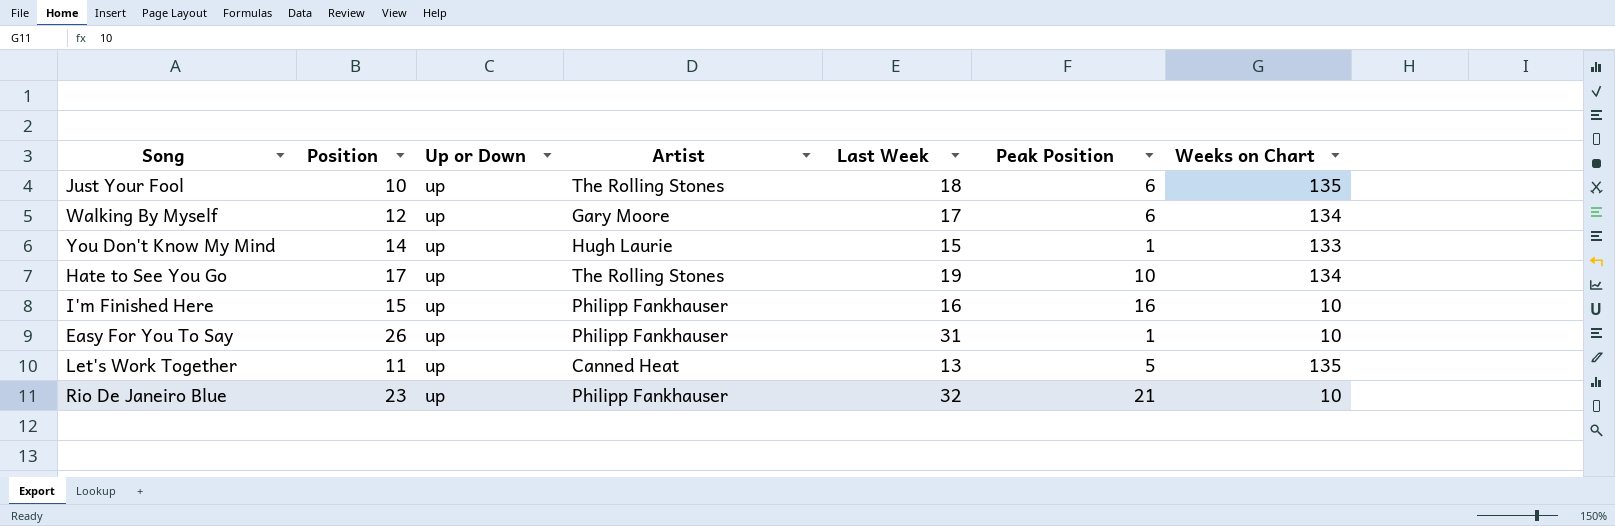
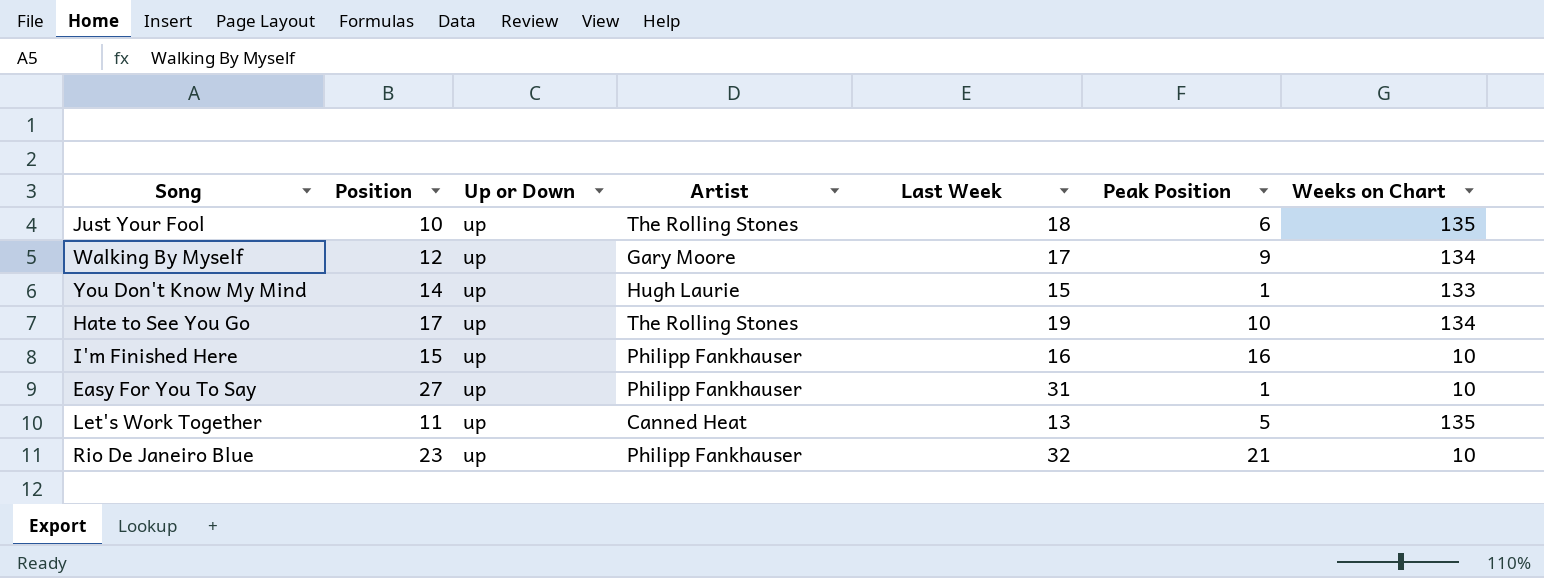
Walking By Myself | Peak Position: 6 -> 9
Easy For You To Say | Position: 26 -> 27

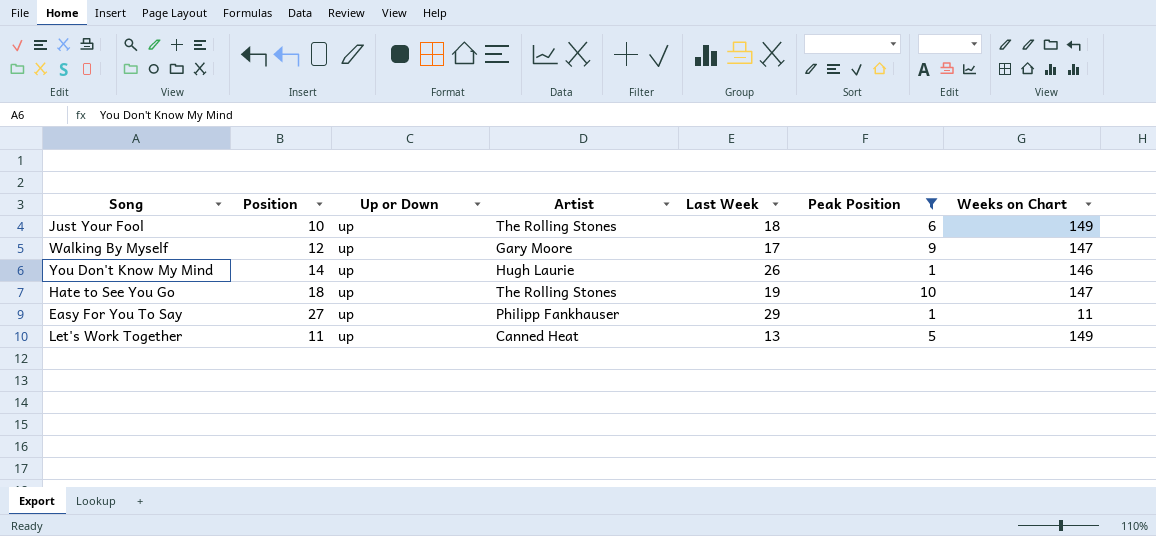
filter: none -> Peak Position <= 10
Just Your Fool | Weeks on Chart: 135 -> 149
Walking By Myself | Weeks on Chart: 134 -> 147
You Don't Know My Mind | Last Week: 15 -> 26
You Don't Know My Mind | Weeks on Chart: 133 -> 146
Hate to See You Go | Position: 17 -> 18
Hate to See You Go | Weeks on Chart: 134 -> 147
Easy For You To Say | Last Week: 31 -> 29
Easy For You To Say | Weeks on Chart: 10 -> 11
Let's Work Together | Weeks on Chart: 135 -> 149

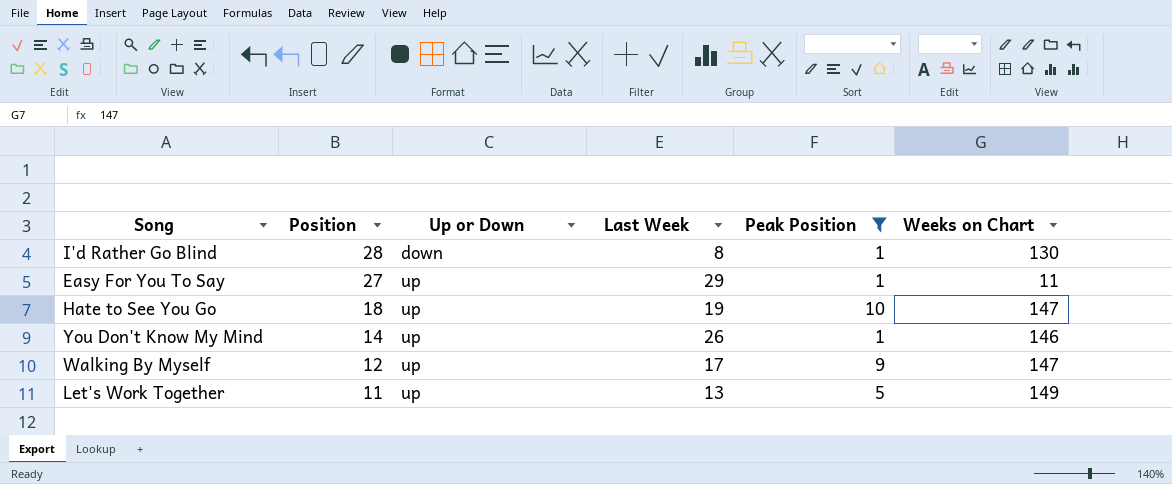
row order: none -> Position descending
column Artist | position: 4 -> none
row Just Your Fool: 10 | up | The Rolling Stones | 18 | 6 | 149 -> none
row I'd Rather Go Blind: none -> 28 | down | 8 | 1 | 130

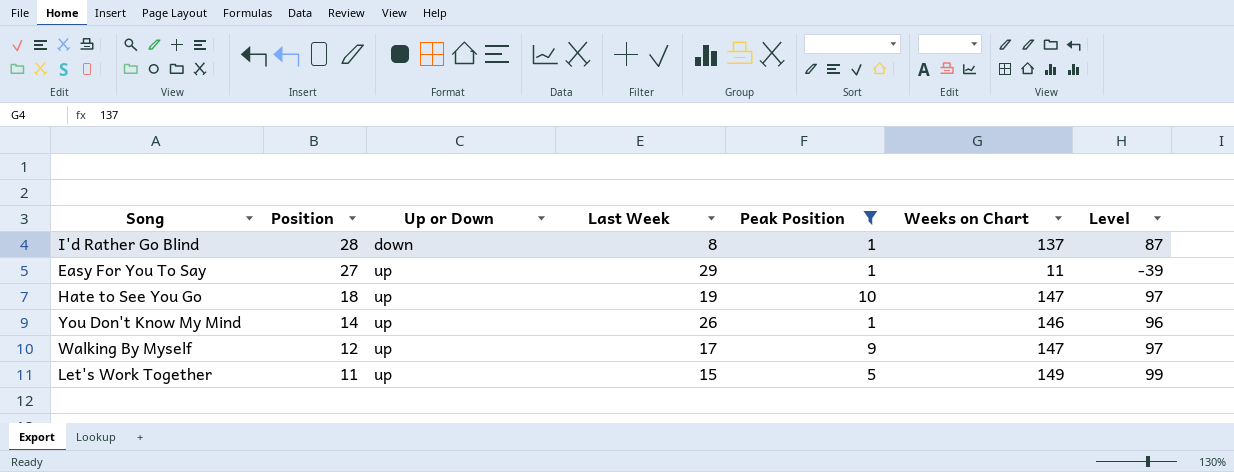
column Level | formula: none -> [Weeks on Chart] - 50
I'd Rather Go Blind | Weeks on Chart: 130 -> 137
Let's Work Together | Last Week: 13 -> 15

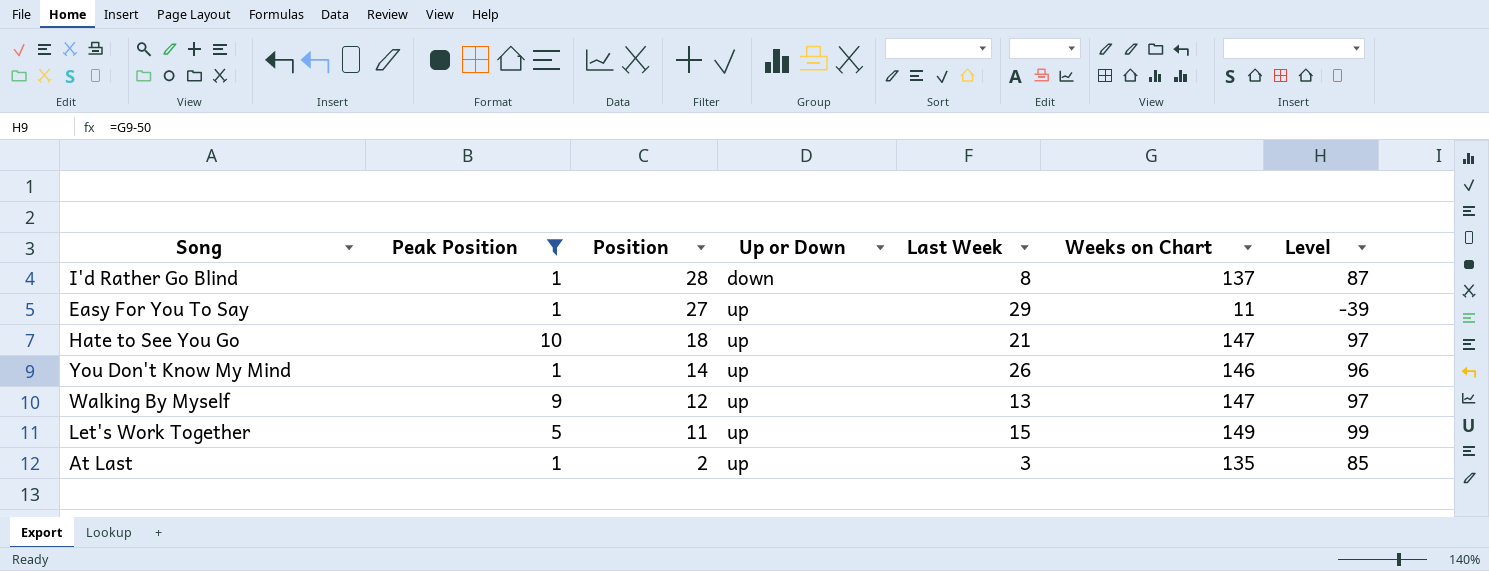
column Peak Position | position: 5 -> 2
Hate to See You Go | Last Week: 19 -> 21
Walking By Myself | Last Week: 17 -> 13
row At Last: none -> 1 | 2 | up | 3 | 135 | 85

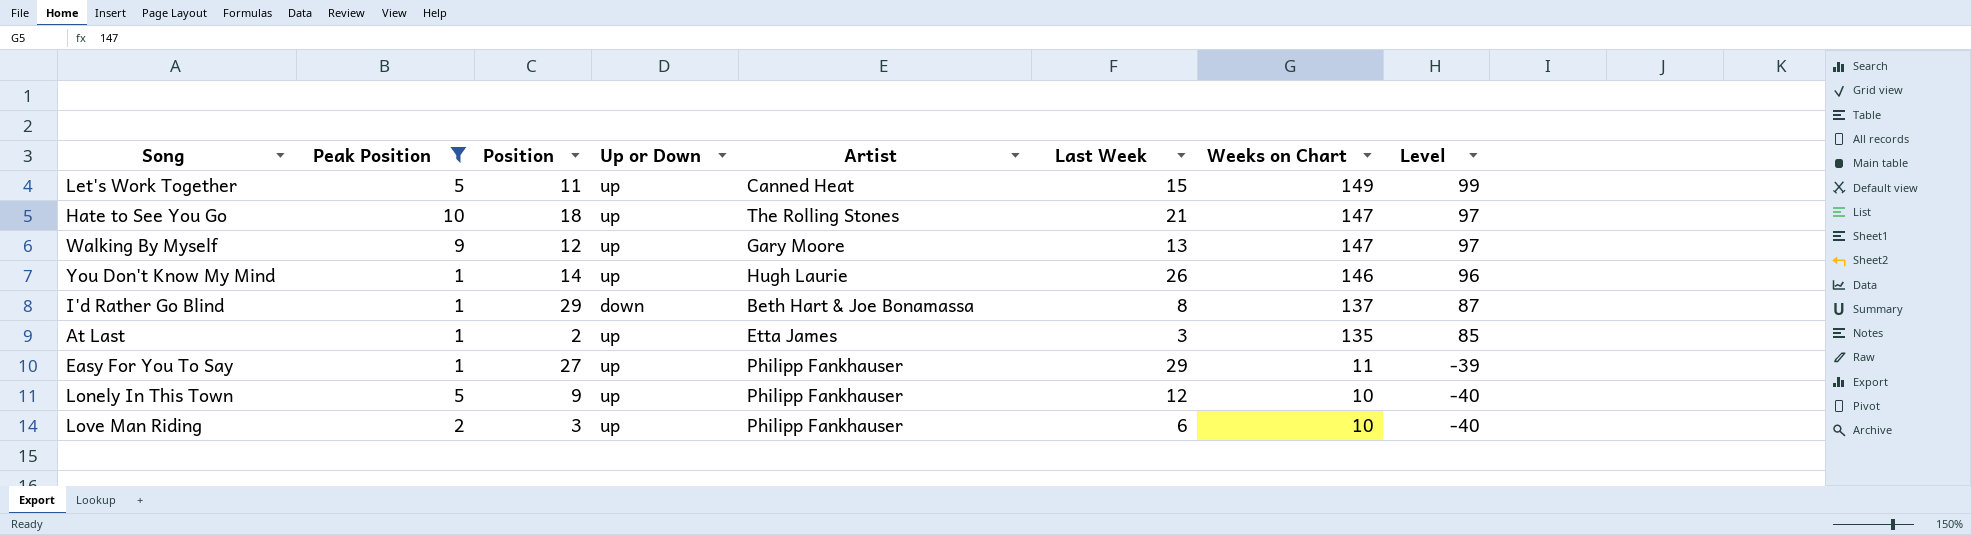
row order: Position descending -> Weeks on Chart descending
column Artist | position: none -> 5
I'd Rather Go Blind | Position: 28 -> 29
row Lonely In This Town: none -> 5 | 9 | up | Philipp Fankhauser | 12 | 10 | -40
row Love Man Riding: none -> 2 | 3 | up | Philipp Fankhauser | 6 | 10 | -40

